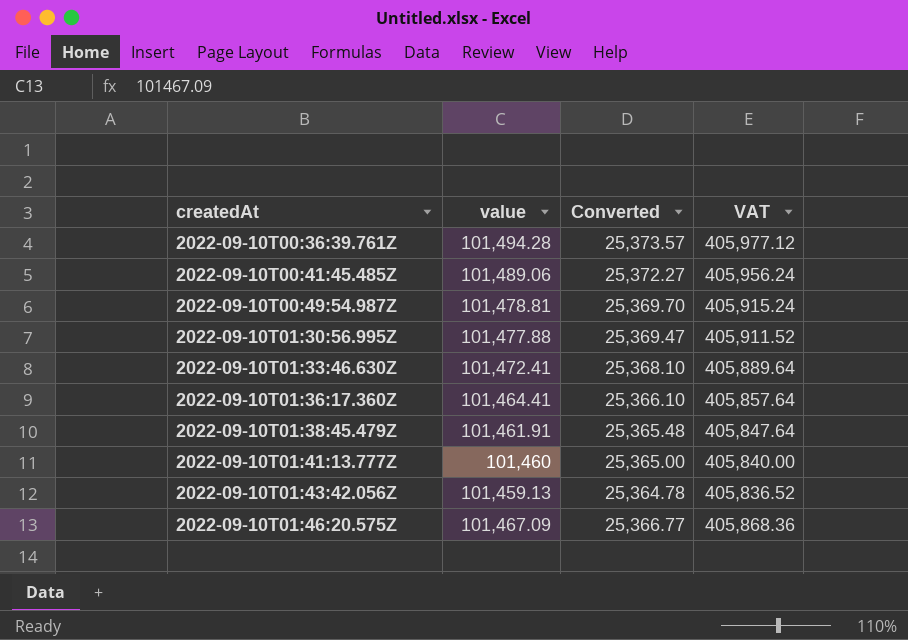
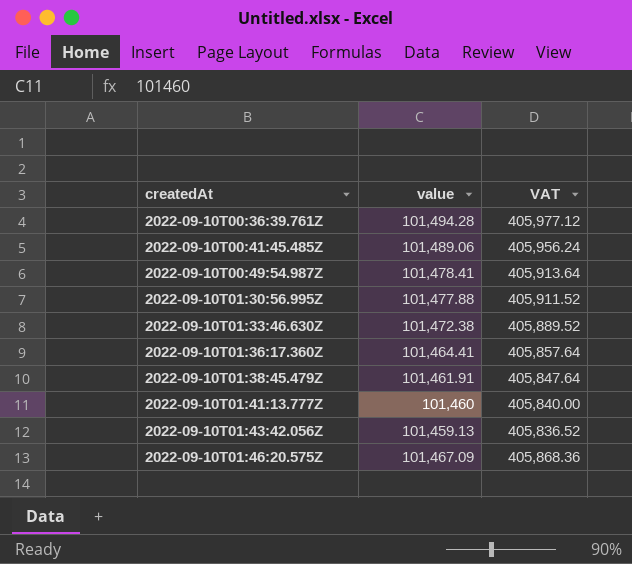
column Converted | formula: [value] * 0.25 -> none
2022-09-10T00:49:54.987Z | value: 101,478.81 -> 101,478.41
2022-09-10T00:49:54.987Z | VAT: 405,915.24 -> 405,913.64
2022-09-10T01:33:46.630Z | value: 101,472.41 -> 101,472.38
2022-09-10T01:33:46.630Z | VAT: 405,889.64 -> 405,889.52

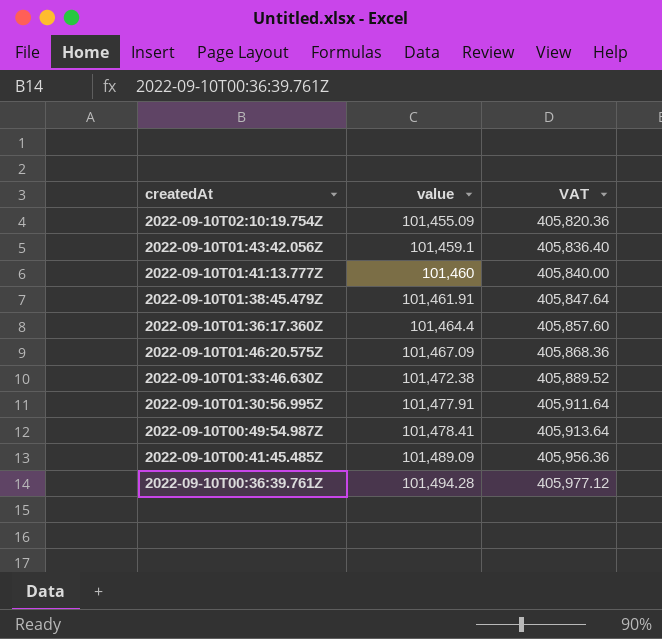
row order: createdAt ascending -> value ascending
row 2022-09-10T02:10:19.754Z: none -> 101,455.09 | 405,820.36
2022-09-10T01:43:42.056Z | value: 101,459.13 -> 101,459.1
2022-09-10T01:43:42.056Z | VAT: 405,836.52 -> 405,836.40
2022-09-10T01:36:17.360Z | value: 101,464.41 -> 101,464.4
2022-09-10T01:36:17.360Z | VAT: 405,857.64 -> 405,857.60
2022-09-10T01:30:56.995Z | value: 101,477.88 -> 101,477.91
2022-09-10T01:30:56.995Z | VAT: 405,911.52 -> 405,911.64
2022-09-10T00:41:45.485Z | value: 101,489.06 -> 101,489.09
2022-09-10T00:41:45.485Z | VAT: 405,956.24 -> 405,956.36

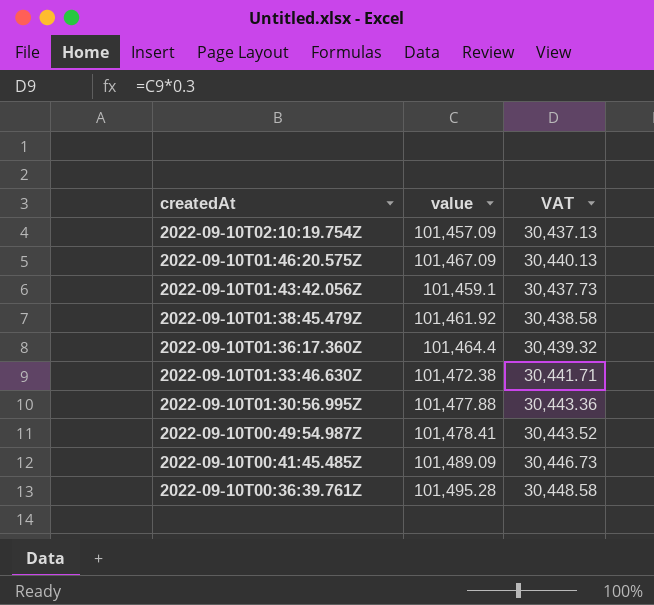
row order: value ascending -> createdAt descending
column VAT | formula: [value] * 4 -> [value] * 0.3
row 2022-09-10T01:41:13.777Z: 101,460 | 405,840.00 -> none
2022-09-10T02:10:19.754Z | value: 101,455.09 -> 101,457.09
2022-09-10T01:38:45.479Z | value: 101,461.91 -> 101,461.92
2022-09-10T01:30:56.995Z | value: 101,477.91 -> 101,477.88
2022-09-10T00:36:39.761Z | value: 101,494.28 -> 101,495.28

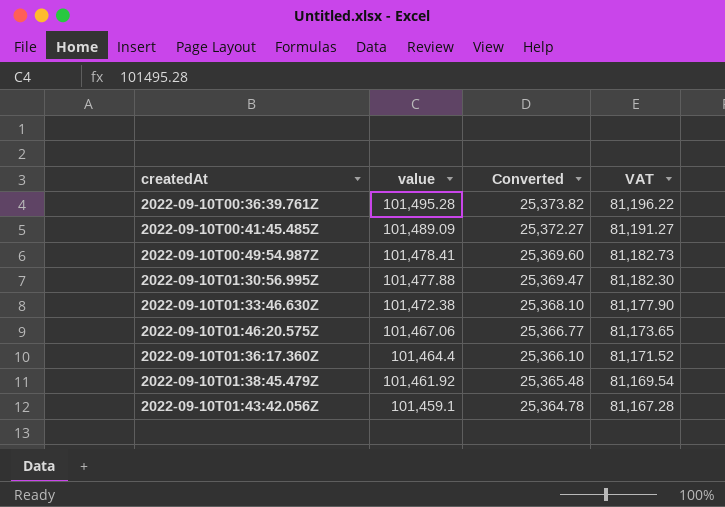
row order: createdAt descending -> value descending
column Converted | formula: none -> [value] * 0.25
column VAT | formula: [value] * 0.3 -> [value] * 0.8
row 2022-09-10T02:10:19.754Z: 101,457.09 | 30,437.13 -> none
2022-09-10T01:46:20.575Z | value: 101,467.09 -> 101,467.06

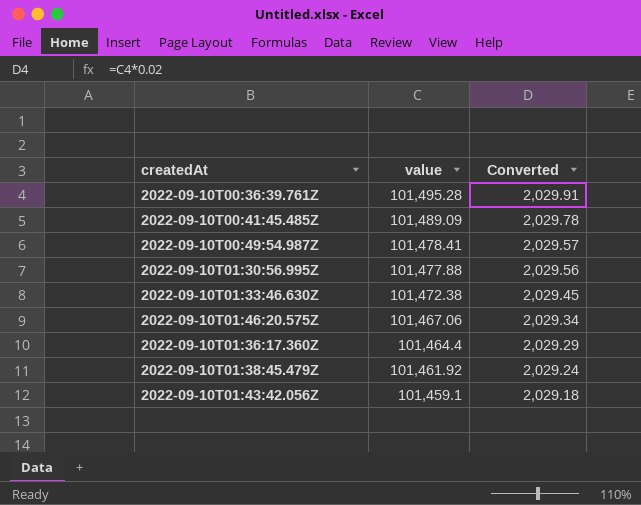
column VAT | formula: [value] * 0.8 -> none
column Converted | formula: [value] * 0.25 -> [value] * 0.02

